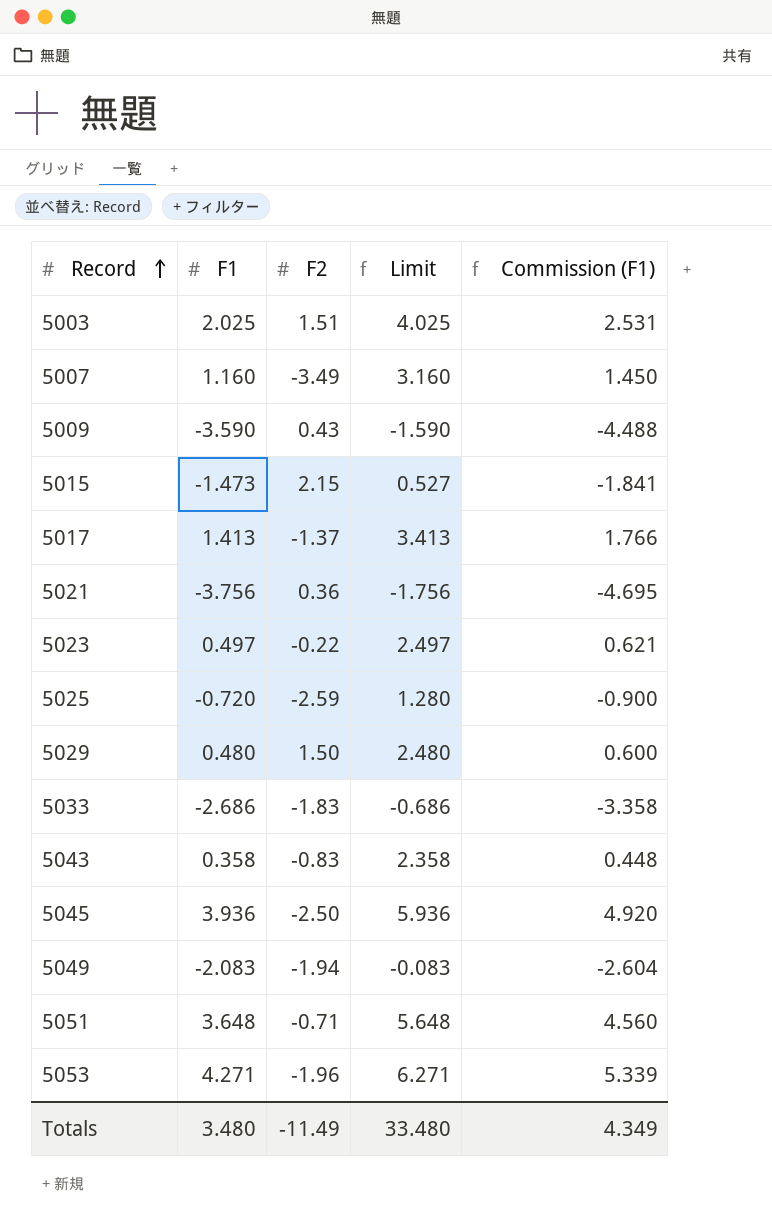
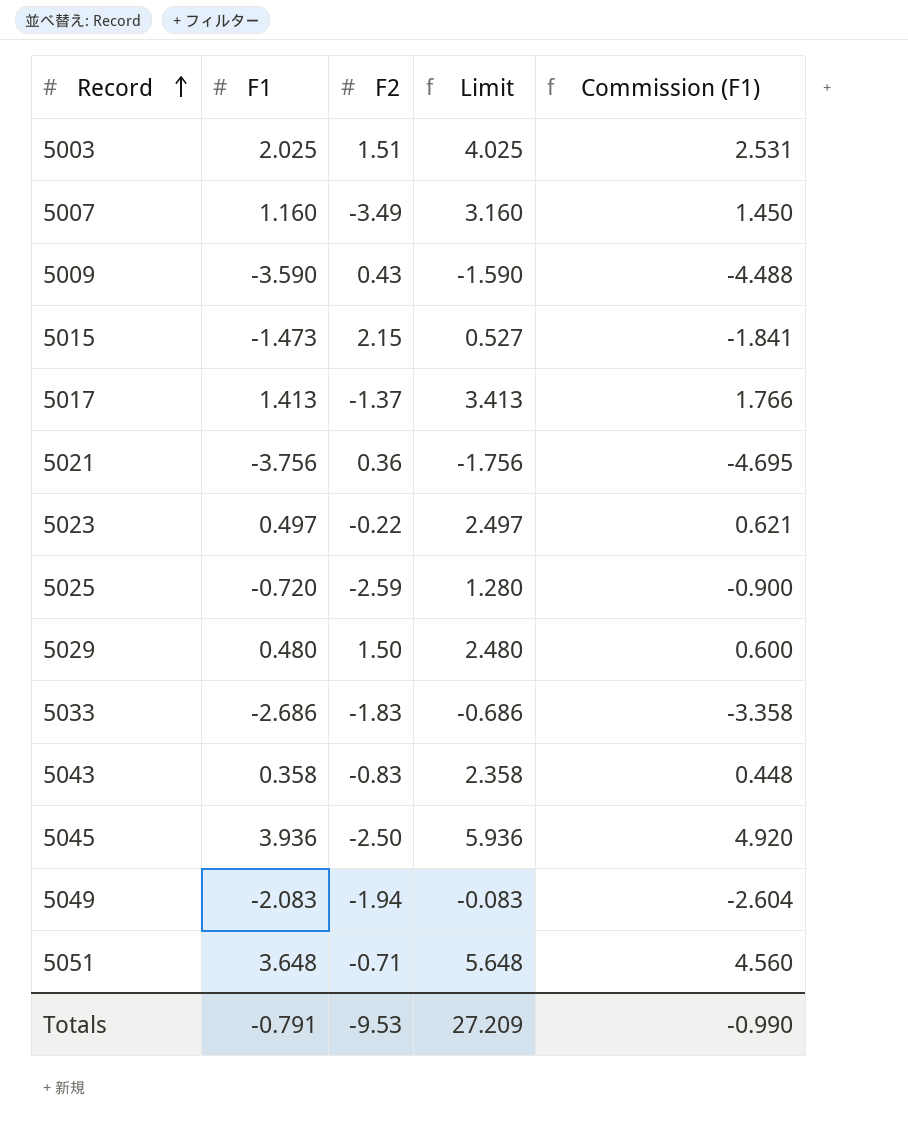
row 5053: 4.271 | -1.96 | 6.271 | 5.339 -> none
Totals | F1: 3.480 -> -0.791
Totals | F2: -11.49 -> -9.53
Totals | Limit: 33.480 -> 27.209
Totals | Commission (F1): 4.349 -> -0.990

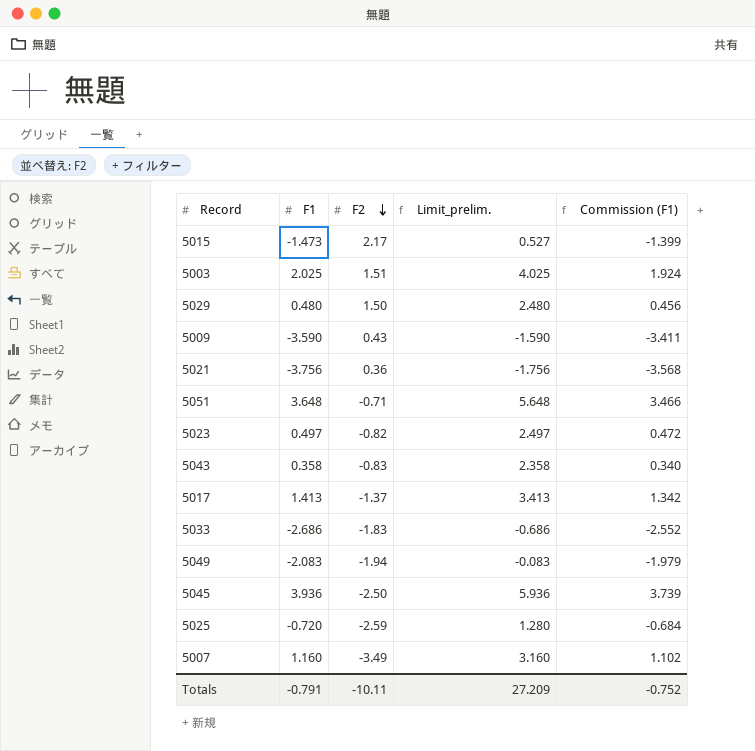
row order: Record ascending -> F2 descending
column name: Limit -> Limit_prelim.
column Commission (F1) | formula: [F1] * 1.25 -> [F1] * 0.95
5015 | F2: 2.15 -> 2.17
5023 | F2: -0.22 -> -0.82
Totals | F2: -9.53 -> -10.11
Totals | Commission (F1): -0.990 -> -0.752

